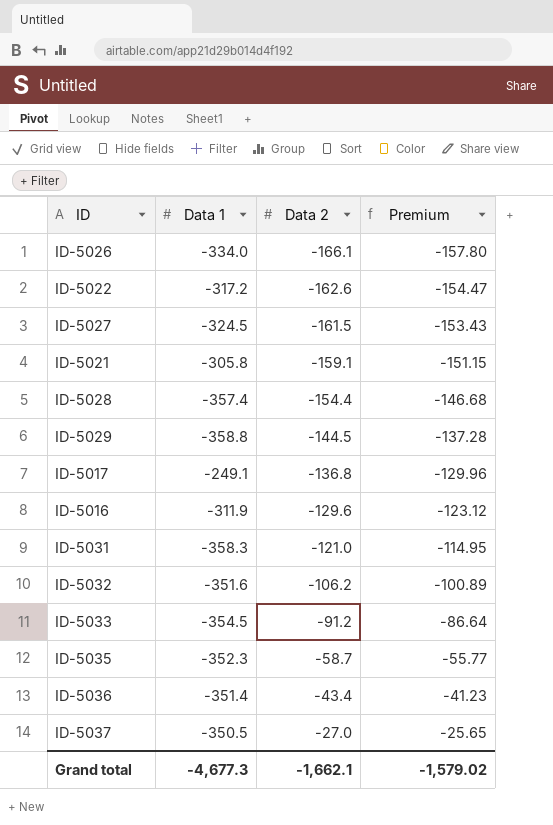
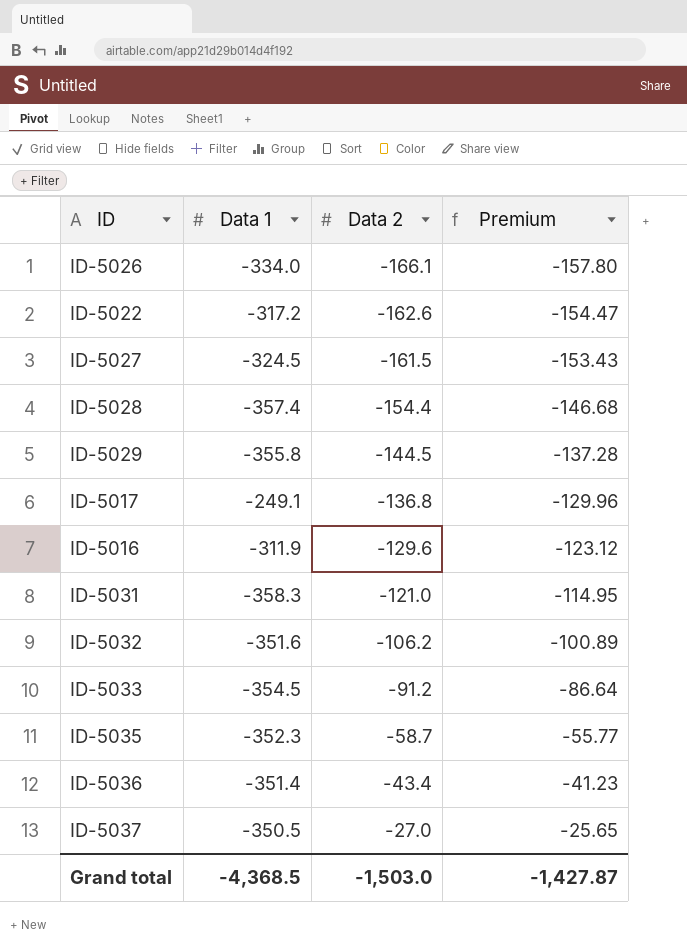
row ID-5021: -305.8 | -159.1 | -151.15 -> none
ID-5029 | Data 1: -358.8 -> -355.8
Grand total | Data 1: -4,677.3 -> -4,368.5
Grand total | Data 2: -1,662.1 -> -1,503.0
Grand total | Premium: -1,579.02 -> -1,427.87

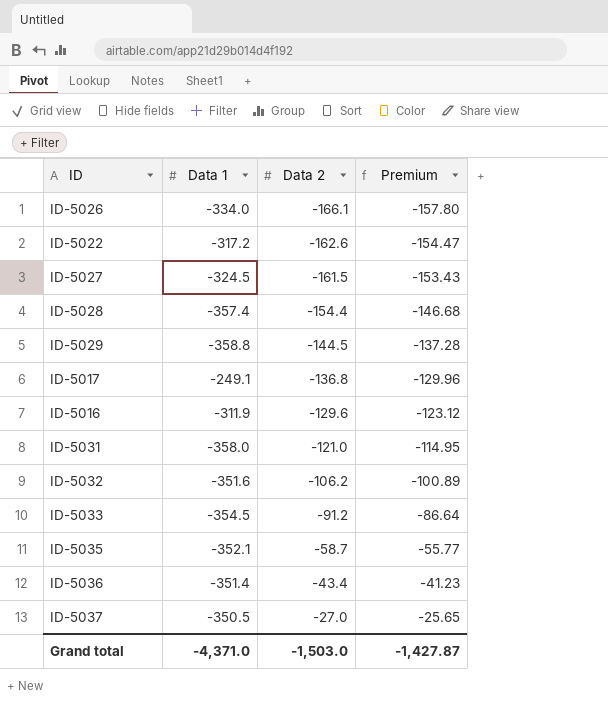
ID-5029 | Data 1: -355.8 -> -358.8
ID-5031 | Data 1: -358.3 -> -358.0
ID-5035 | Data 1: -352.3 -> -352.1
Grand total | Data 1: -4,368.5 -> -4,371.0

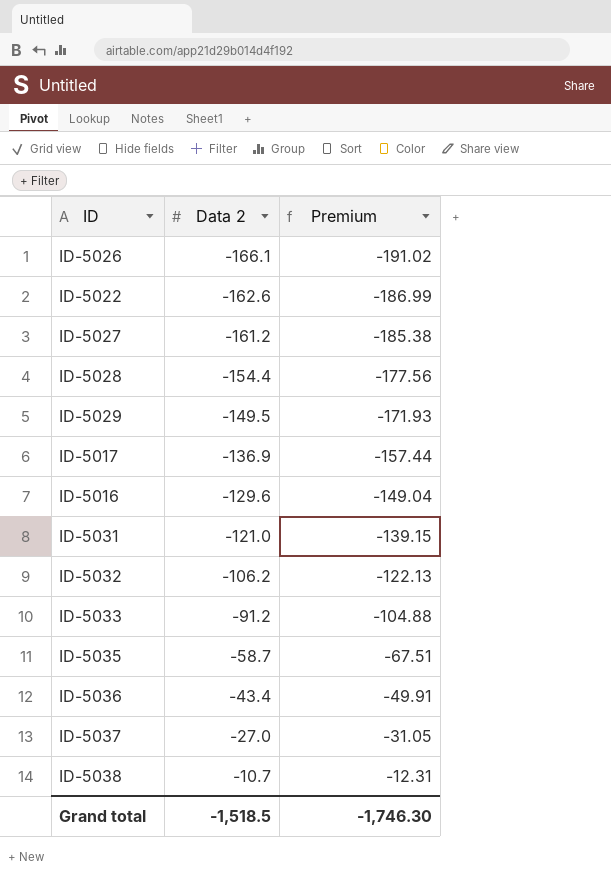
column Data 1 | position: 2 -> none
column Premium | formula: [Data 2] * 0.95 -> [Data 2] * 1.15
ID-5027 | Data 2: -161.5 -> -161.2
ID-5029 | Data 2: -144.5 -> -149.5
ID-5017 | Data 2: -136.8 -> -136.9
row ID-5038: none -> -10.7 | -12.31
Grand total | Data 2: -1,503.0 -> -1,518.5
Grand total | Premium: -1,427.87 -> -1,746.30

